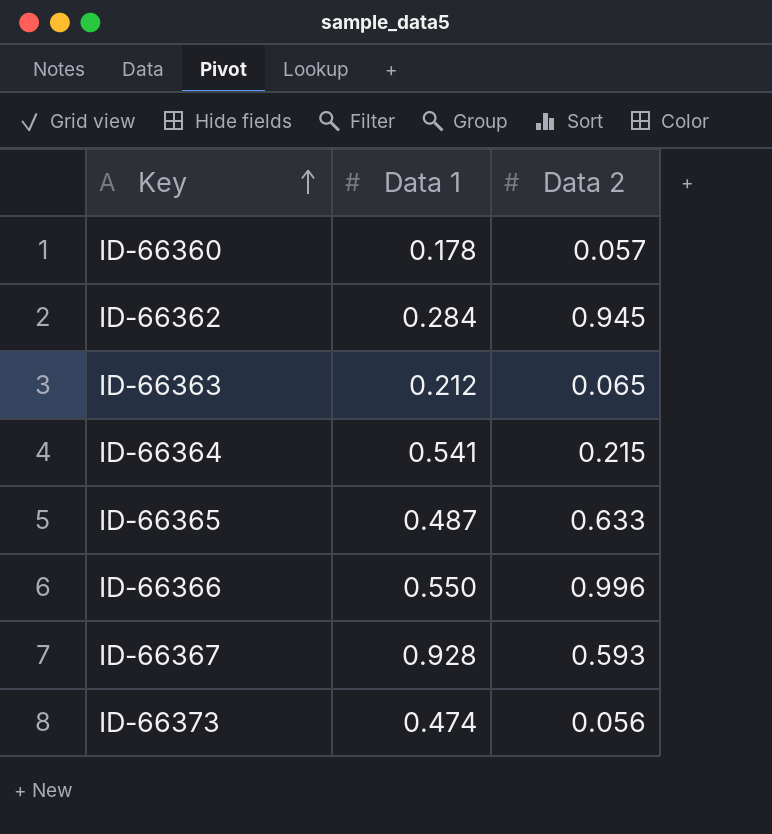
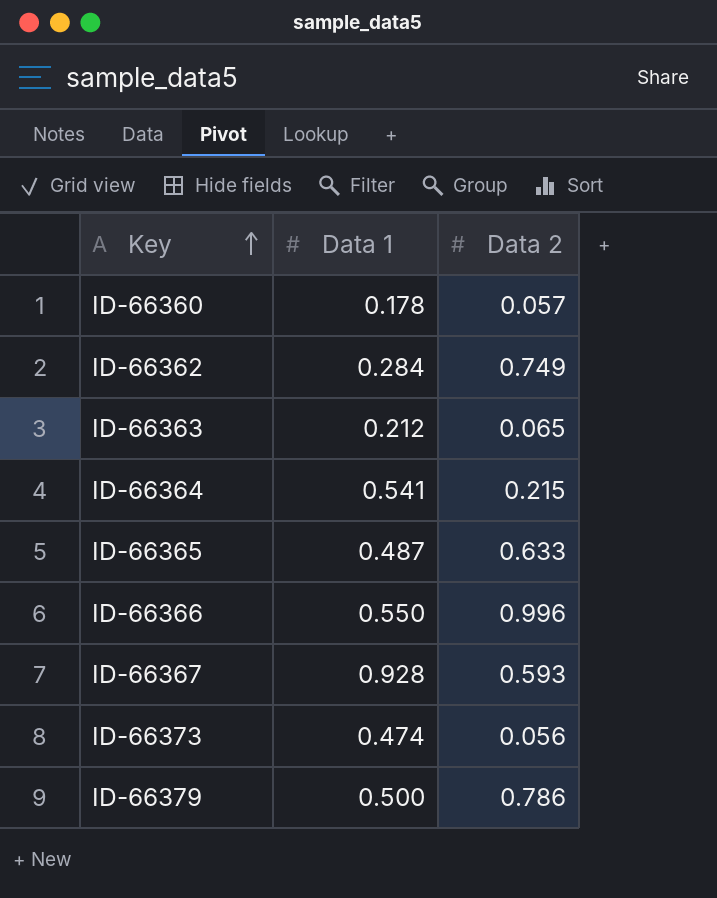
ID-66362 | Data 2: 0.945 -> 0.749
row ID-66379: none -> 0.500 | 0.786

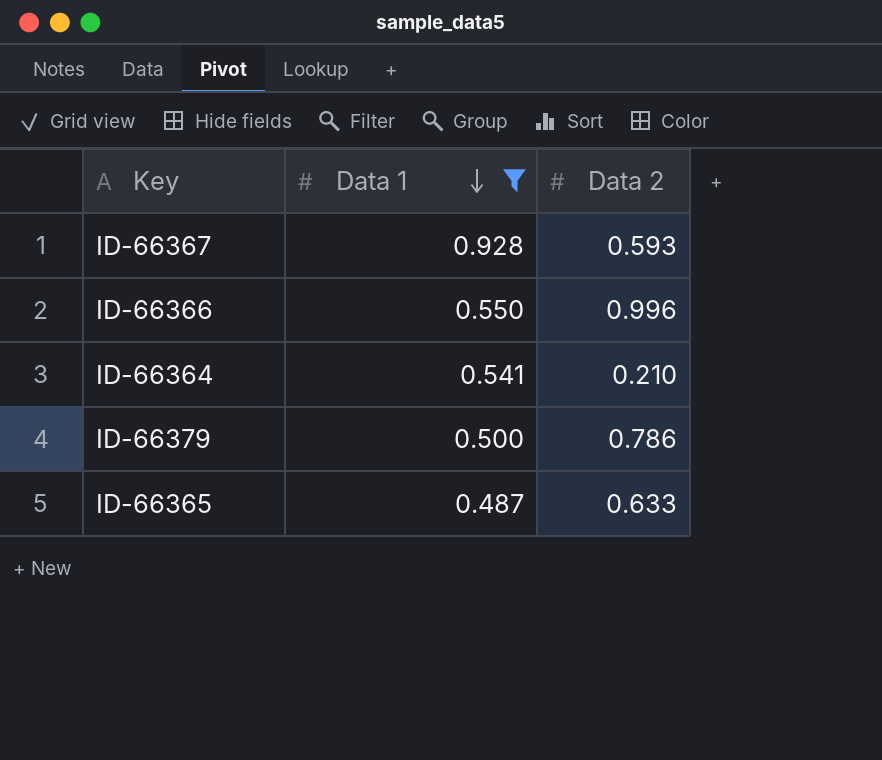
filter: none -> Data 1 >= 0.487
row order: Key ascending -> Data 1 descending
ID-66364 | Data 2: 0.215 -> 0.210

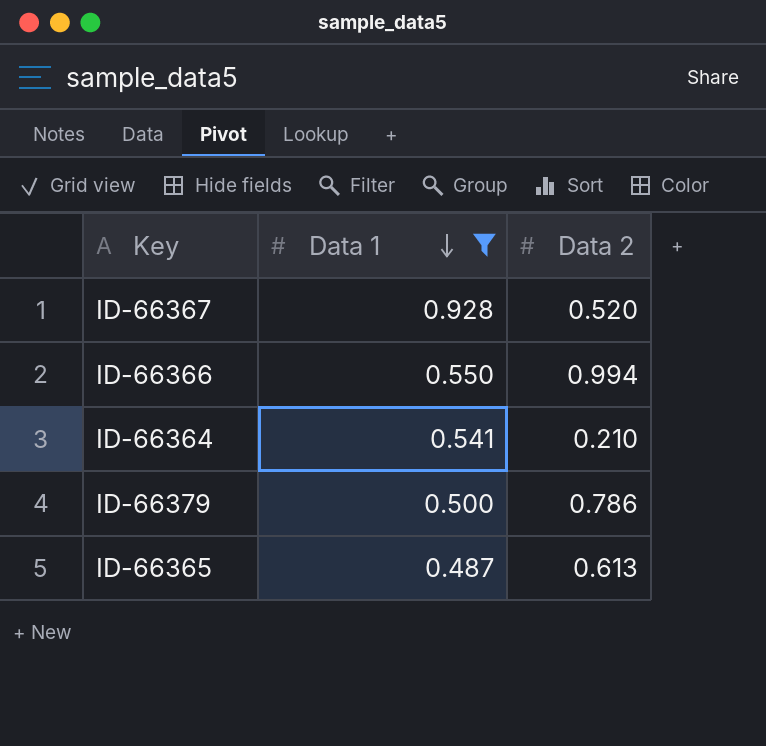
ID-66367 | Data 2: 0.593 -> 0.520
ID-66366 | Data 2: 0.996 -> 0.994
ID-66365 | Data 2: 0.633 -> 0.613

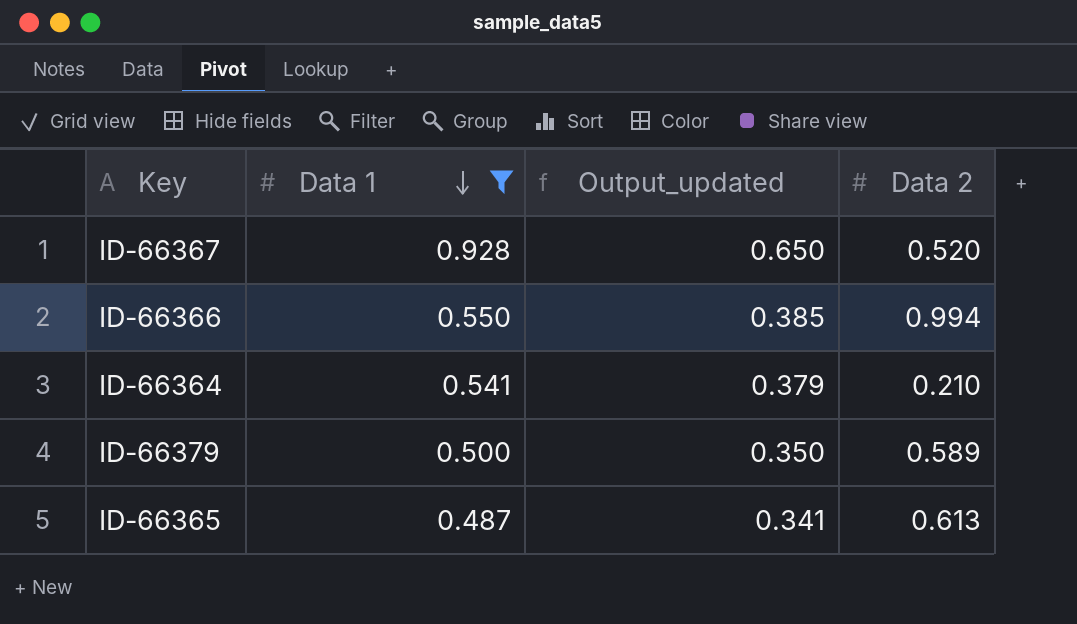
column Output_updated | formula: none -> [Data 1] * 0.7
ID-66379 | Data 2: 0.786 -> 0.589

